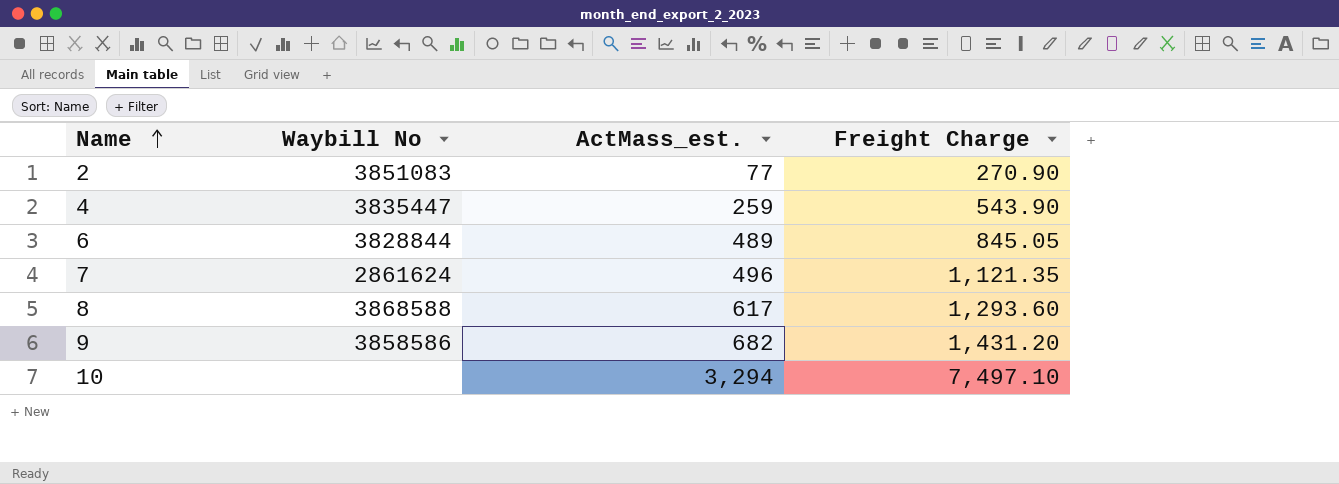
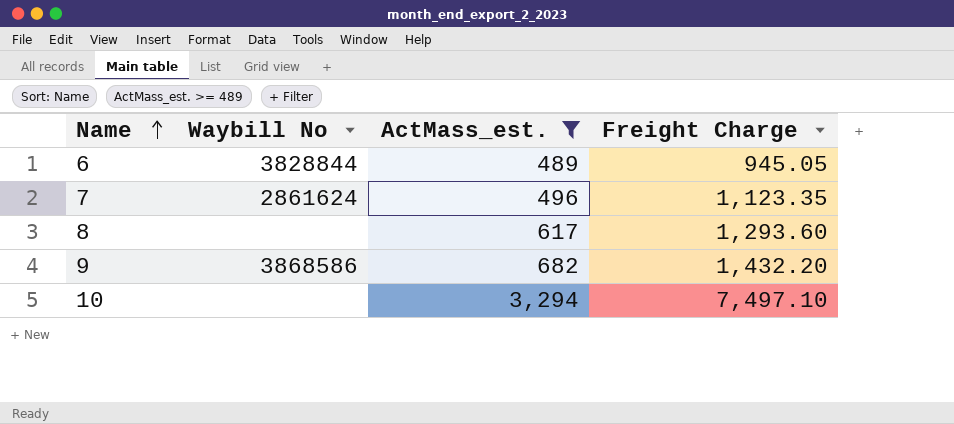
filter: none -> ActMass_est. >= 489
6 | Freight Charge: 845.05 -> 945.05
7 | Freight Charge: 1,121.35 -> 1,123.35
8 | Waybill No: 3868588 -> none
9 | Waybill No: 3858586 -> 3868586
9 | Freight Charge: 1,431.20 -> 1,432.20

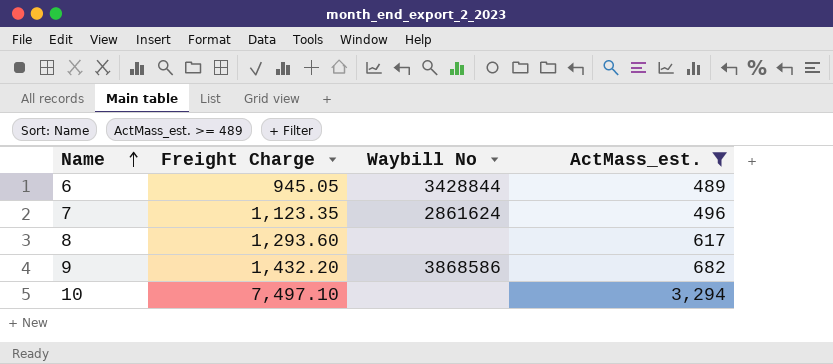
column Freight Charge | position: 4 -> 2
6 | Waybill No: 3828844 -> 3428844

